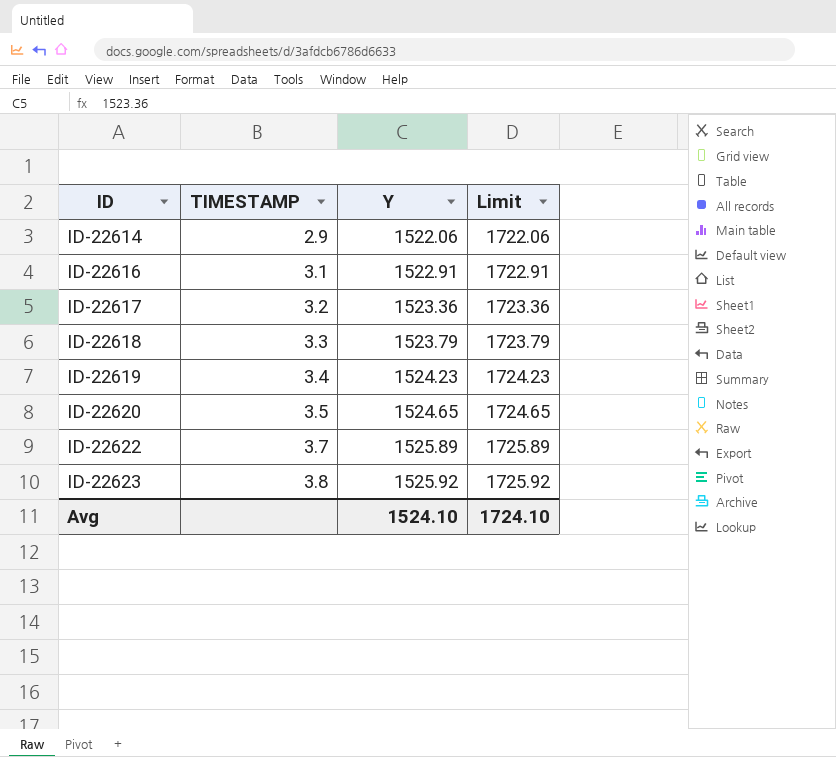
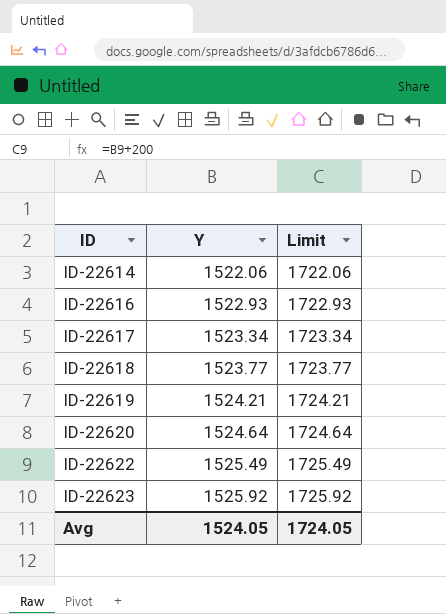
column TIMESTAMP | position: 2 -> none
ID-22616 | Y: 1522.91 -> 1522.93
ID-22616 | Limit: 1722.91 -> 1722.93
ID-22617 | Y: 1523.36 -> 1523.34
ID-22617 | Limit: 1723.36 -> 1723.34
ID-22618 | Y: 1523.79 -> 1523.77
ID-22618 | Limit: 1723.79 -> 1723.77
ID-22619 | Y: 1524.23 -> 1524.21
ID-22619 | Limit: 1724.23 -> 1724.21
ID-22620 | Y: 1524.65 -> 1524.64
ID-22620 | Limit: 1724.65 -> 1724.64
ID-22622 | Y: 1525.89 -> 1525.49
ID-22622 | Limit: 1725.89 -> 1725.49
Avg | Y: 1524.10 -> 1524.05
Avg | Limit: 1724.10 -> 1724.05

